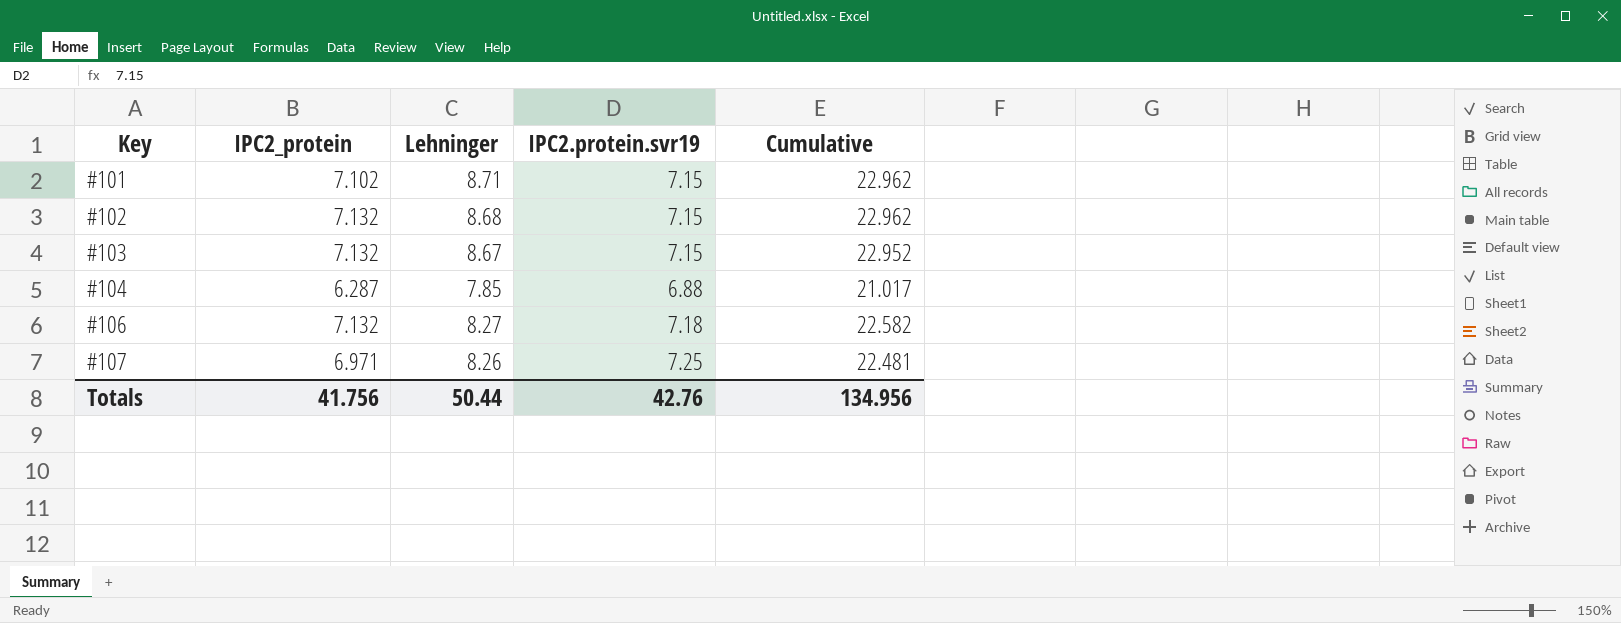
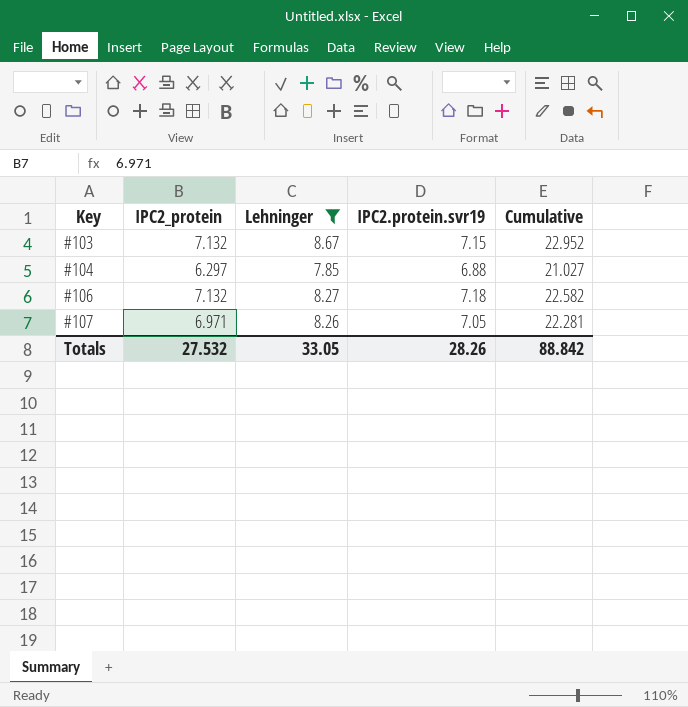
filter: none -> Lehninger <= 8.67
#104 | IPC2_protein: 6.287 -> 6.297
#104 | Cumulative: 21.017 -> 21.027
#107 | IPC2.protein.svr19: 7.25 -> 7.05
#107 | Cumulative: 22.481 -> 22.281
Totals | IPC2_protein: 41.756 -> 27.532
Totals | Lehninger: 50.44 -> 33.05
Totals | IPC2.protein.svr19: 42.76 -> 28.26
Totals | Cumulative: 134.956 -> 88.842

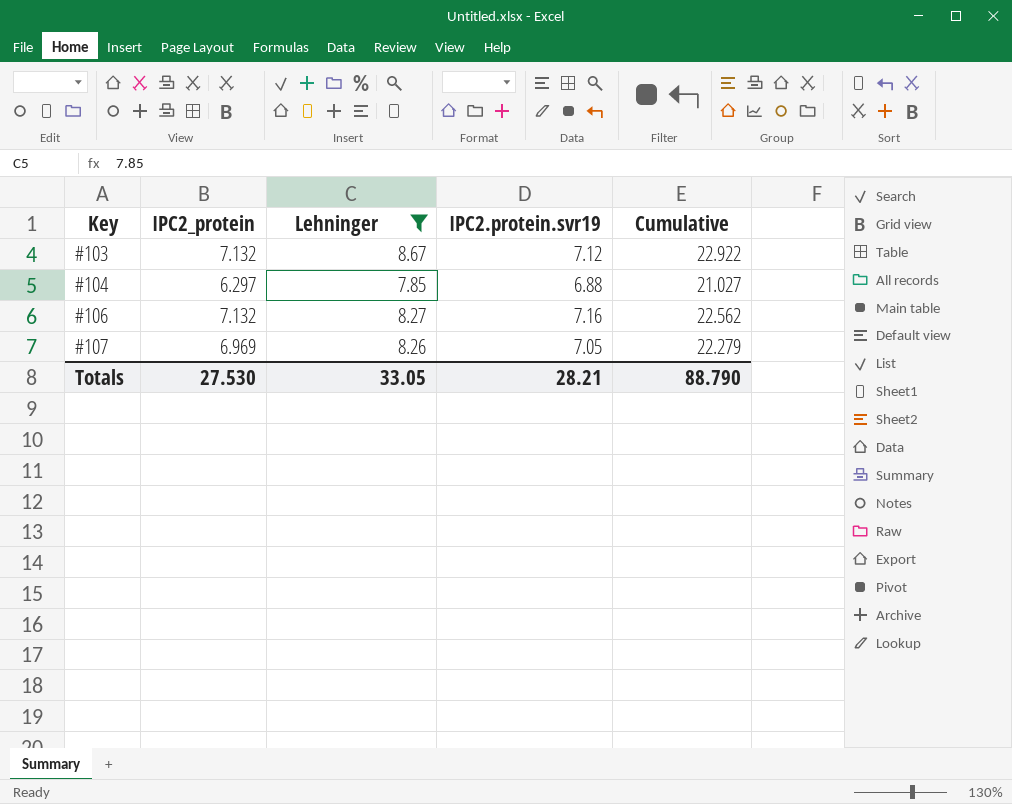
#103 | IPC2.protein.svr19: 7.15 -> 7.12
#103 | Cumulative: 22.952 -> 22.922
#106 | IPC2.protein.svr19: 7.18 -> 7.16
#106 | Cumulative: 22.582 -> 22.562
#107 | IPC2_protein: 6.971 -> 6.969
#107 | Cumulative: 22.281 -> 22.279
Totals | IPC2_protein: 27.532 -> 27.530
Totals | IPC2.protein.svr19: 28.26 -> 28.21
Totals | Cumulative: 88.842 -> 88.790

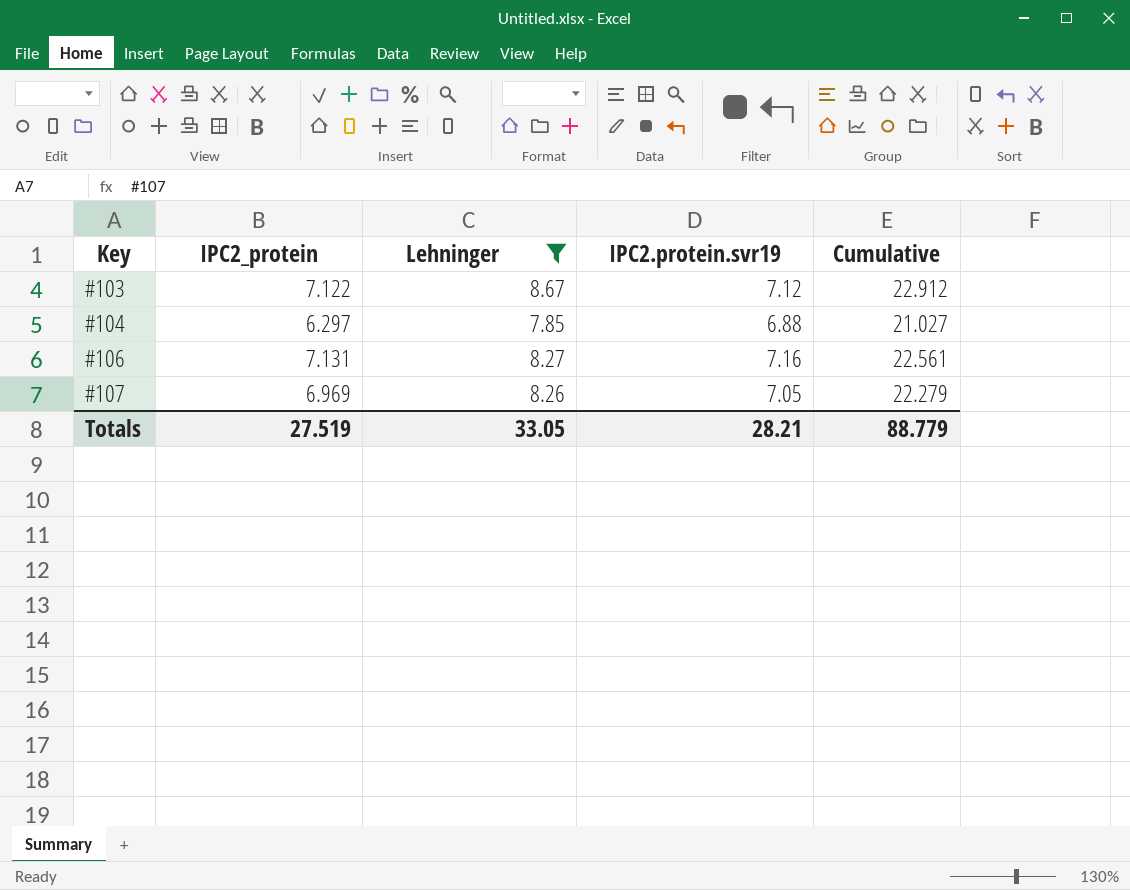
#103 | IPC2_protein: 7.132 -> 7.122
#103 | Cumulative: 22.922 -> 22.912
#106 | IPC2_protein: 7.132 -> 7.131
#106 | Cumulative: 22.562 -> 22.561
Totals | IPC2_protein: 27.530 -> 27.519
Totals | Cumulative: 88.790 -> 88.779

